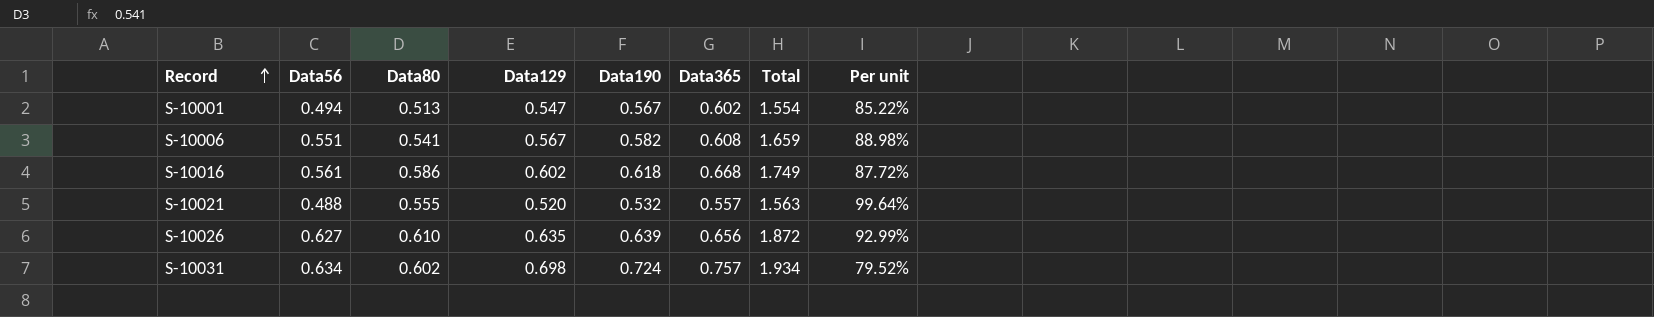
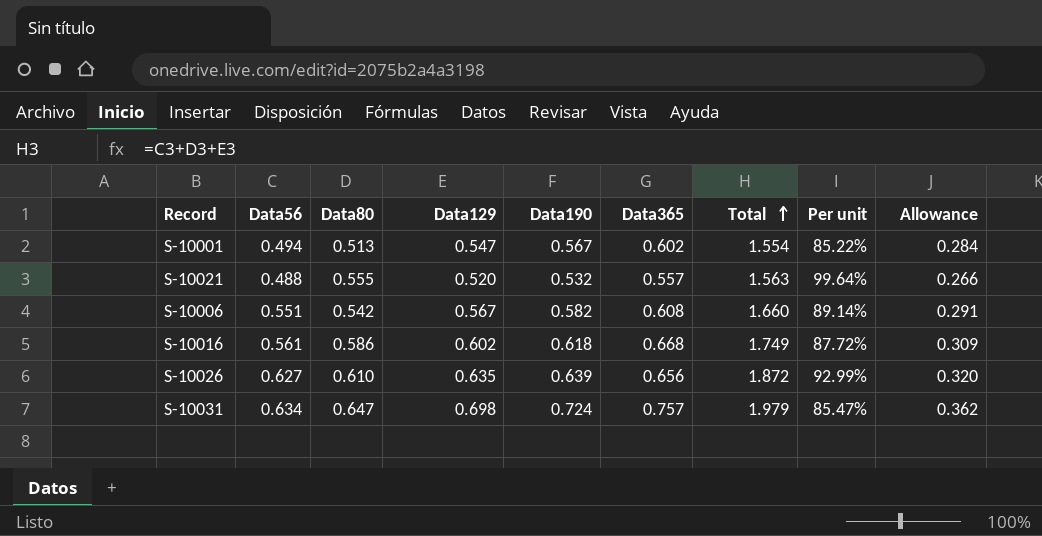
row order: Record ascending -> Total ascending
column Allowance | formula: none -> [Data190] * 0.5
S-10006 | Data80: 0.541 -> 0.542
S-10006 | Total: 1.659 -> 1.660
S-10006 | Per unit: 88.98% -> 89.14%
S-10031 | Data80: 0.602 -> 0.647
S-10031 | Total: 1.934 -> 1.979
S-10031 | Per unit: 79.52% -> 85.47%

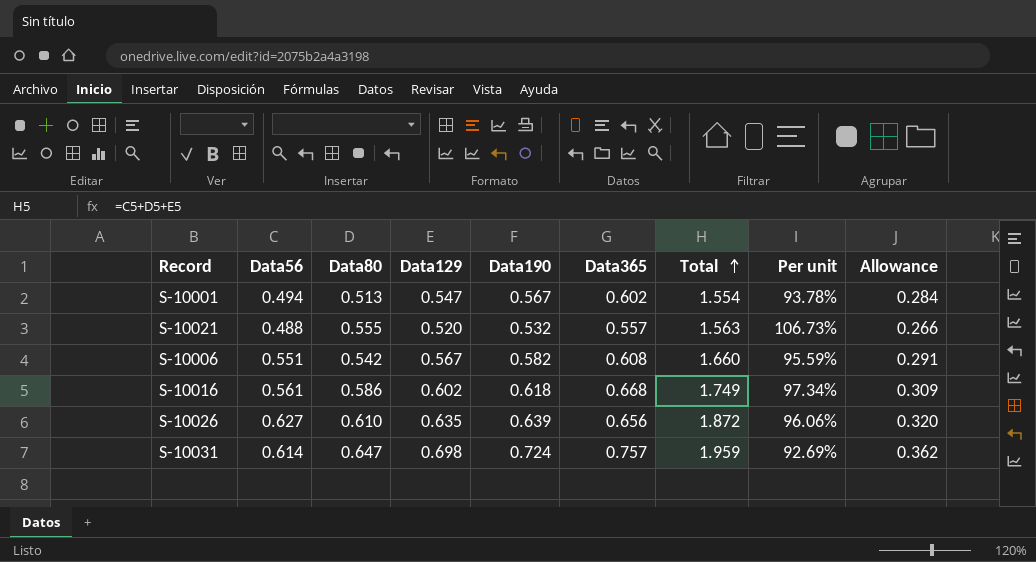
column Per unit | formula: [Data80] / [Data365] -> [Data80] / [Data129]
S-10031 | Data56: 0.634 -> 0.614
S-10031 | Total: 1.979 -> 1.959

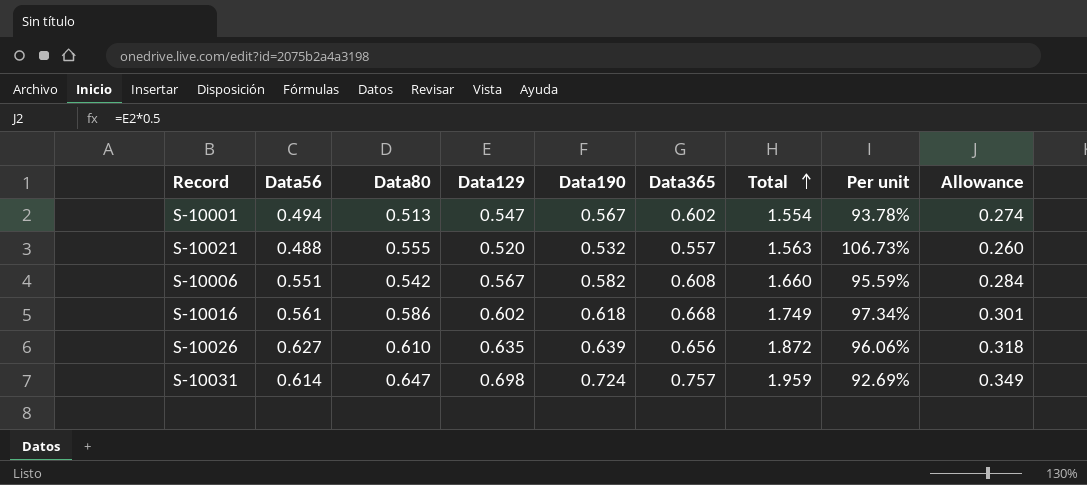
column Allowance | formula: [Data190] * 0.5 -> [Data129] * 0.5

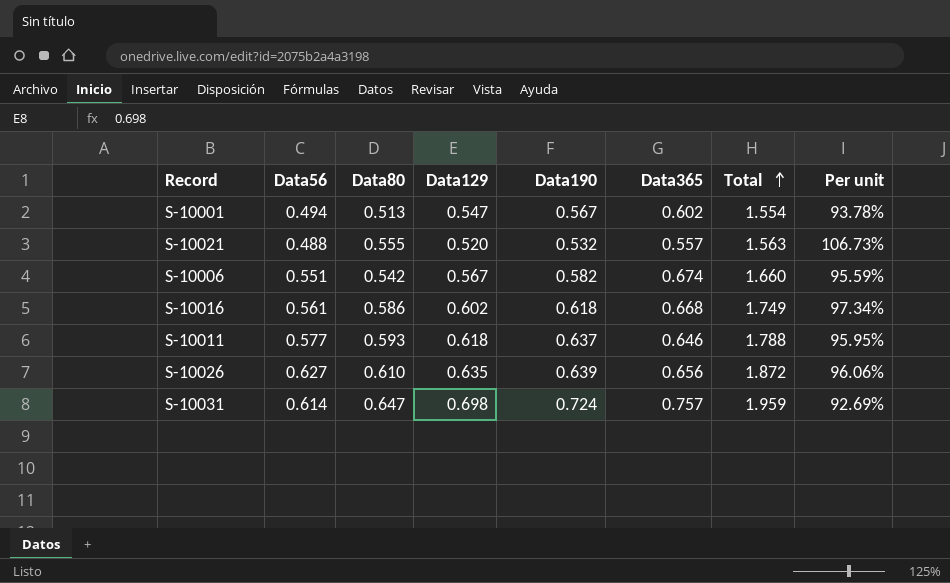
column Allowance | formula: [Data129] * 0.5 -> none
S-10006 | Data365: 0.608 -> 0.674
row S-10011: none -> 0.577 | 0.593 | 0.618 | 0.637 | 0.646 | 1.788 | 95.95%

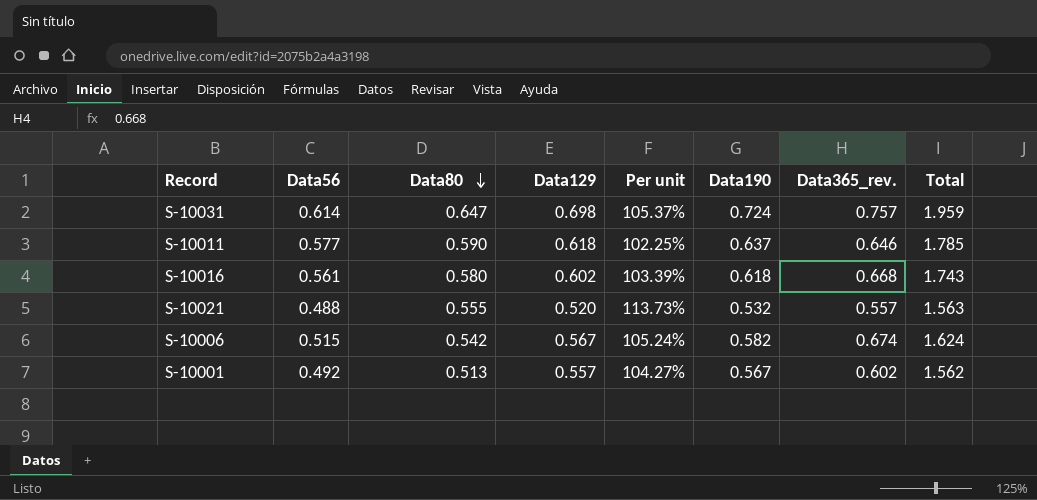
row order: Total ascending -> Data80 descending
column Per unit | formula: [Data80] / [Data129] -> [Data80] / [Data56]
column Per unit | position: 8 -> 5
column name: Data365 -> Data365_rev.
row S-10026: 0.627 | 0.610 | 0.635 | 0.639 | 0.656 | 1.872 | 96.06% -> none
S-10011 | Data80: 0.593 -> 0.590
S-10011 | Total: 1.788 -> 1.785
S-10016 | Data80: 0.586 -> 0.580
S-10016 | Total: 1.749 -> 1.743
S-10006 | Data56: 0.551 -> 0.515
S-10006 | Total: 1.660 -> 1.624
S-10001 | Data56: 0.494 -> 0.492
S-10001 | Data129: 0.547 -> 0.557
S-10001 | Total: 1.554 -> 1.562

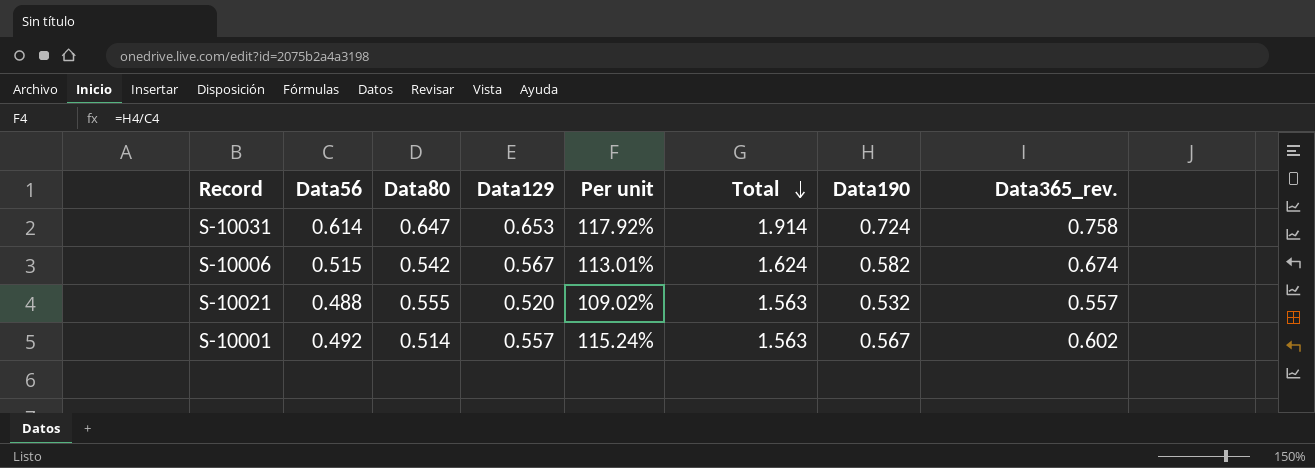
row order: Data80 descending -> Total descending
column Per unit | formula: [Data80] / [Data56] -> [Data190] / [Data56]
column Total | position: 8 -> 6
row S-10011: 0.577 | 0.590 | 0.618 | 102.25% | 0.637 | 0.646 | 1.785 -> none
row S-10016: 0.561 | 0.580 | 0.602 | 103.39% | 0.618 | 0.668 | 1.743 -> none
S-10031 | Data129: 0.698 -> 0.653
S-10031 | Total: 1.959 -> 1.914
S-10031 | Data365_rev.: 0.757 -> 0.758
S-10001 | Data80: 0.513 -> 0.514
S-10001 | Total: 1.562 -> 1.563

